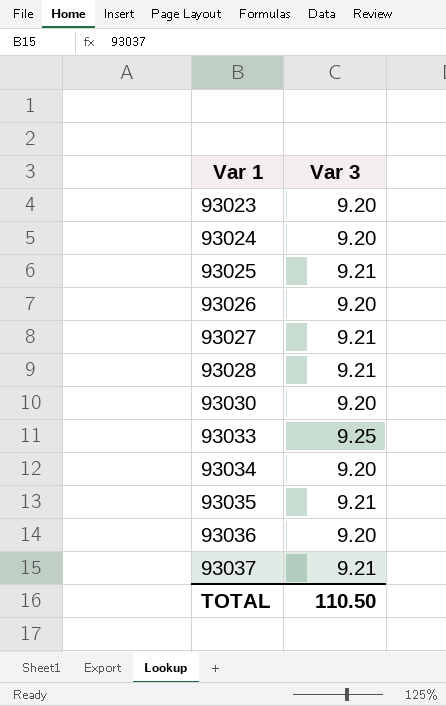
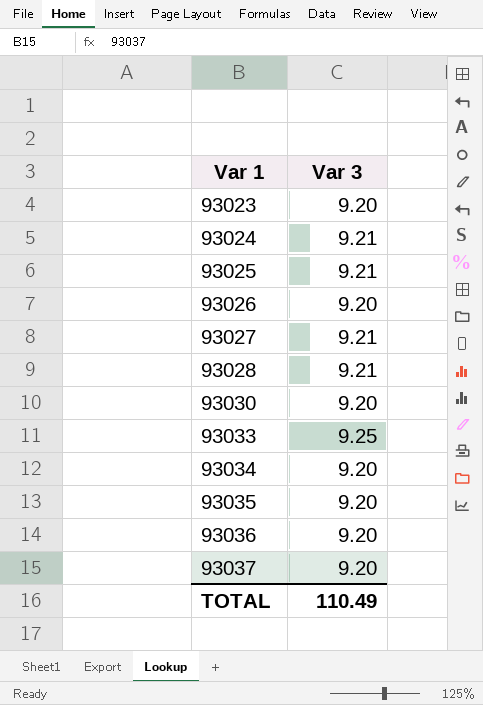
93024 | Var 3: 9.20 -> 9.21
93035 | Var 3: 9.21 -> 9.20
93037 | Var 3: 9.21 -> 9.20
TOTAL | Var 3: 110.50 -> 110.49

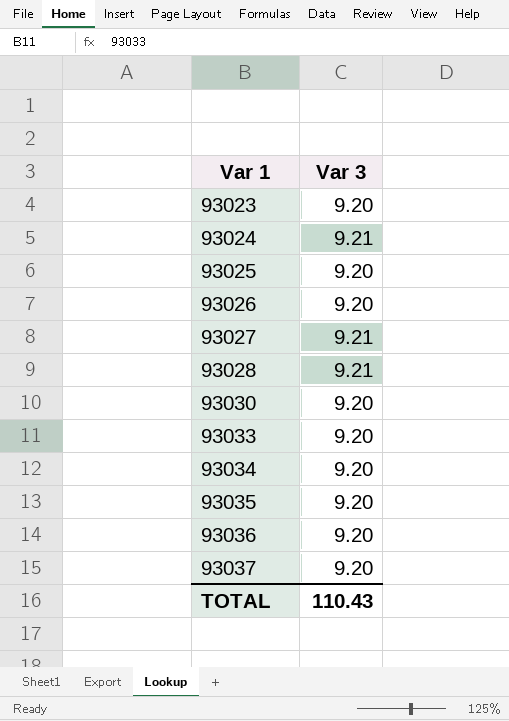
93025 | Var 3: 9.21 -> 9.20
93033 | Var 3: 9.25 -> 9.20
TOTAL | Var 3: 110.49 -> 110.43

